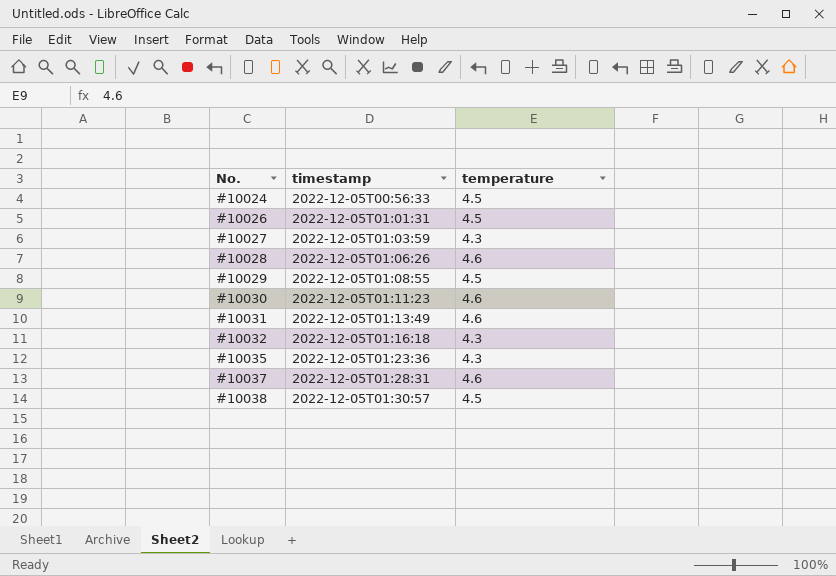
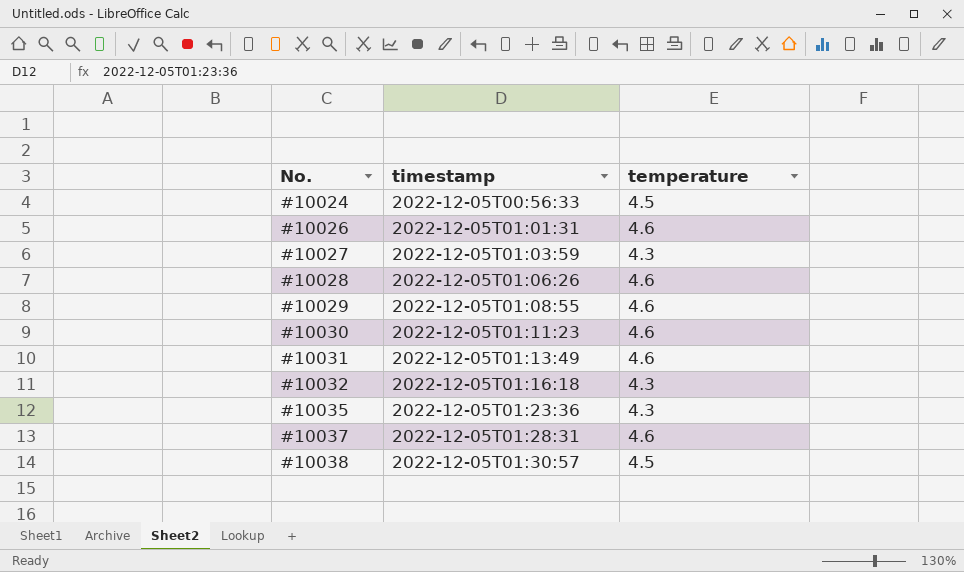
#10026 | temperature: 4.5 -> 4.6
#10029 | temperature: 4.5 -> 4.6

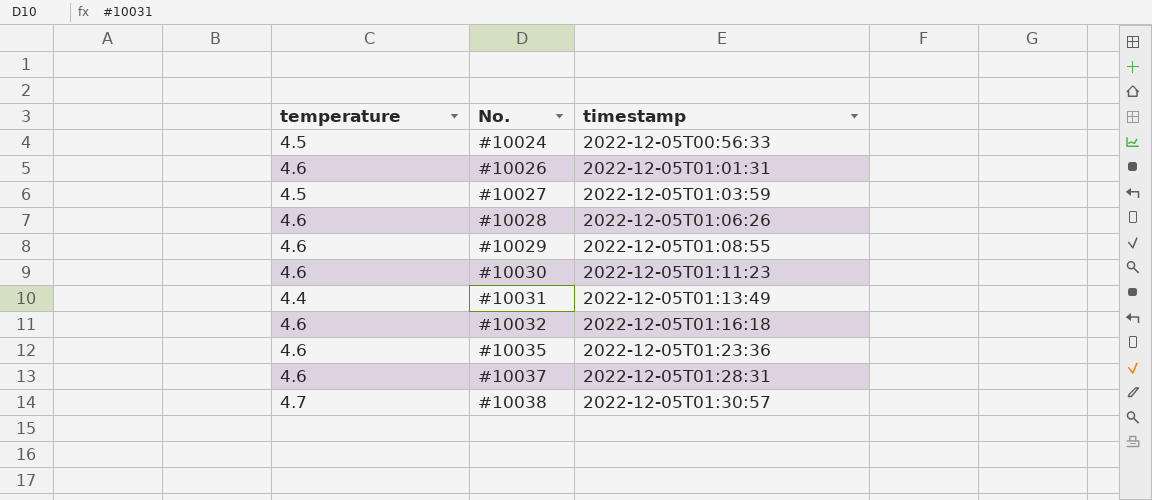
column temperature | position: 3 -> 1
#10027 | temperature: 4.3 -> 4.5
#10031 | temperature: 4.6 -> 4.4
#10032 | temperature: 4.3 -> 4.6
#10035 | temperature: 4.3 -> 4.6
#10038 | temperature: 4.5 -> 4.7

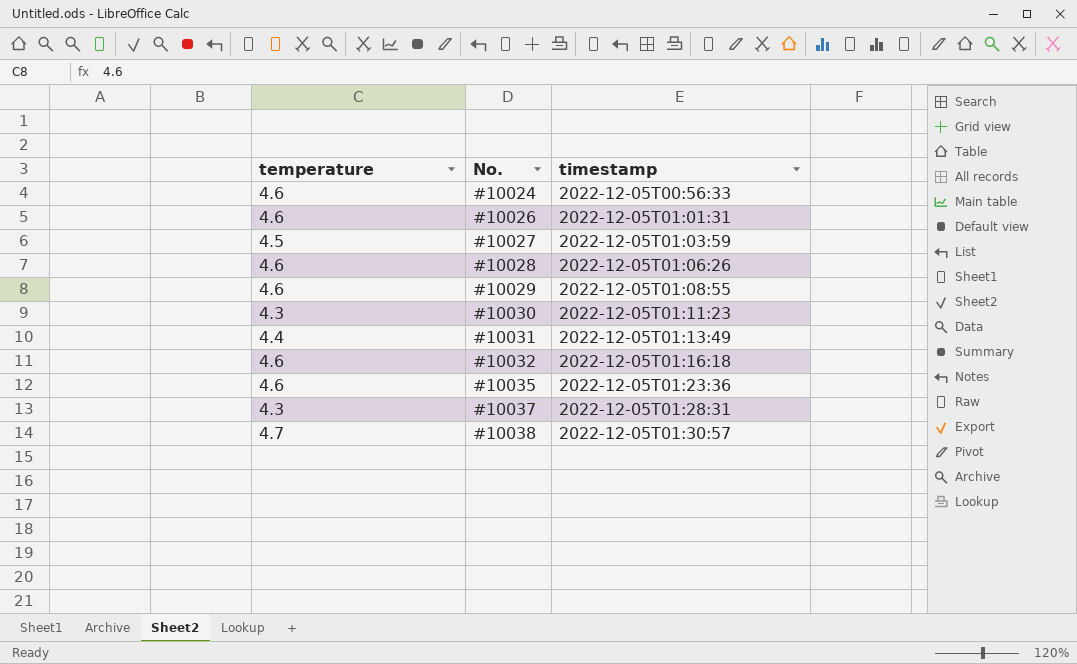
#10024 | temperature: 4.5 -> 4.6
#10030 | temperature: 4.6 -> 4.3
#10037 | temperature: 4.6 -> 4.3

